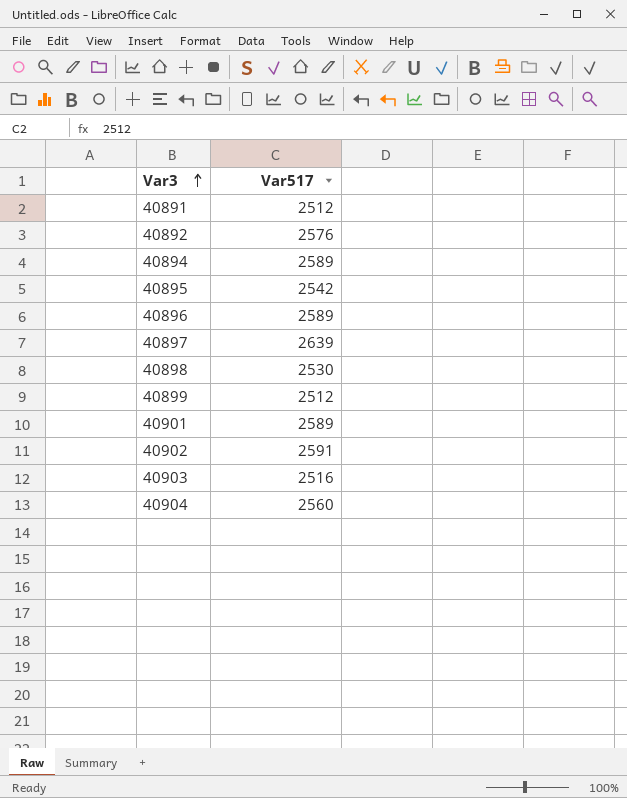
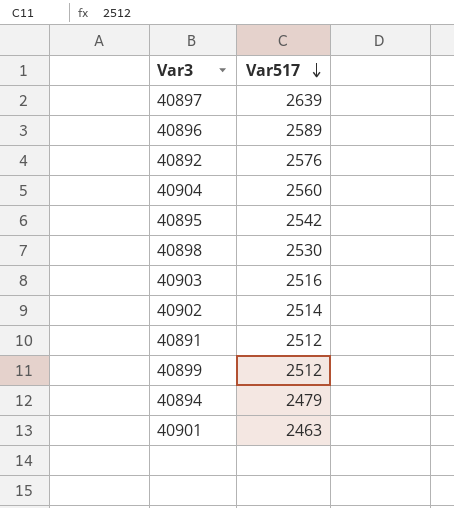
row order: Var3 ascending -> Var517 descending
40902 | Var517: 2591 -> 2514
40894 | Var517: 2589 -> 2479
40901 | Var517: 2589 -> 2463

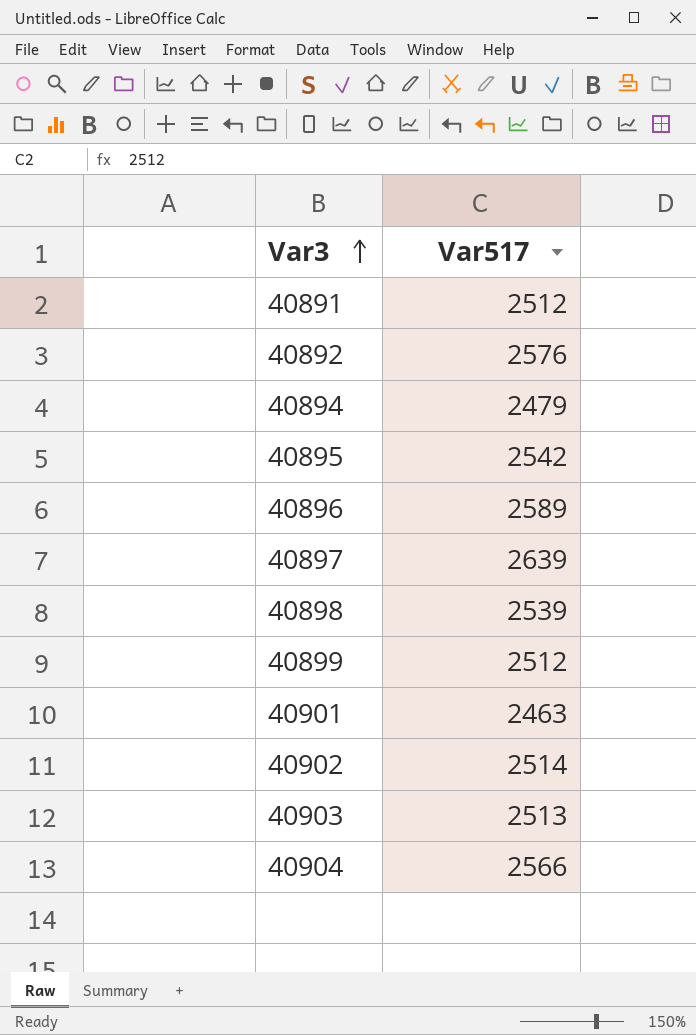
row order: Var517 descending -> Var3 ascending
40898 | Var517: 2530 -> 2539
40903 | Var517: 2516 -> 2513
40904 | Var517: 2560 -> 2566

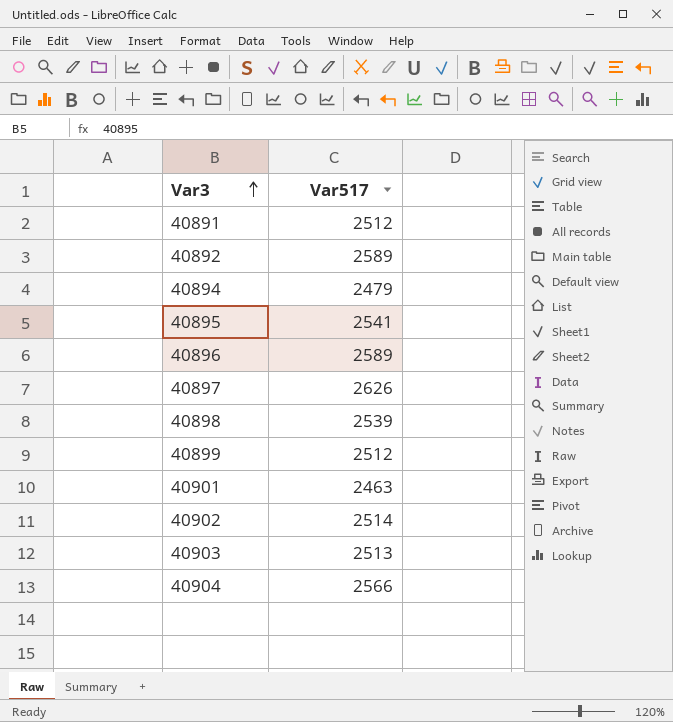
40892 | Var517: 2576 -> 2589
40895 | Var517: 2542 -> 2541
40897 | Var517: 2639 -> 2626

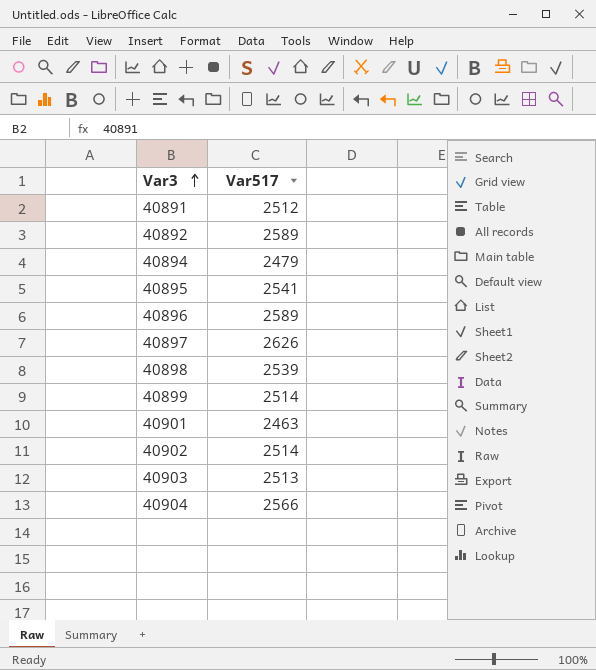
40899 | Var517: 2512 -> 2514

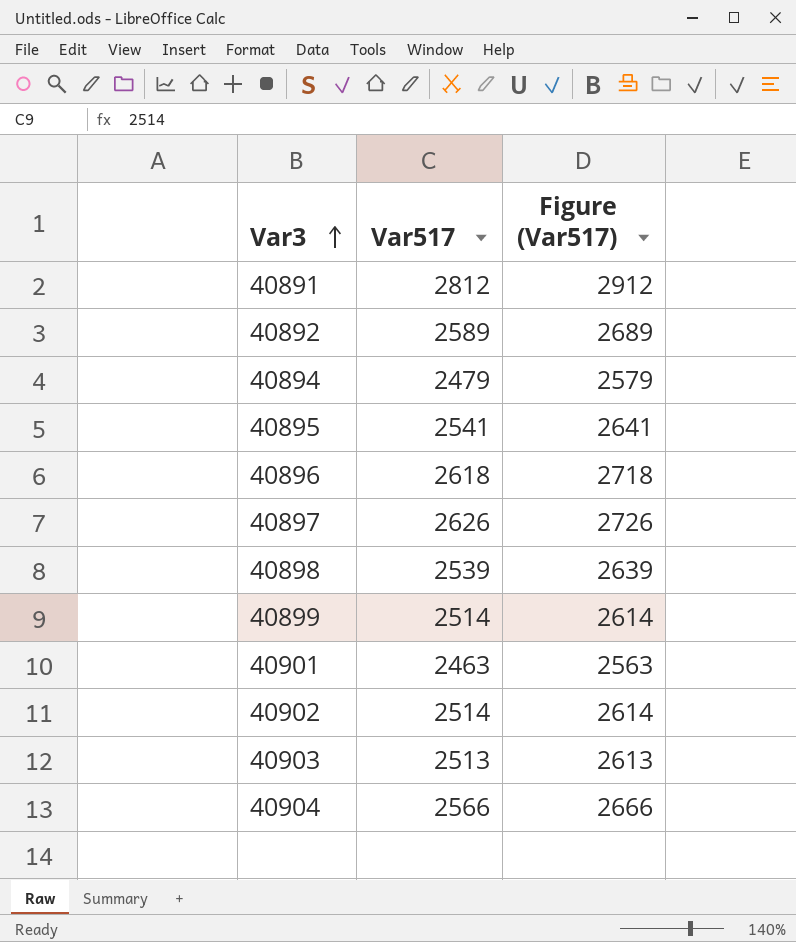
column Figure (Var517) | formula: none -> [Var517] + 100
40891 | Var517: 2512 -> 2812
40896 | Var517: 2589 -> 2618

